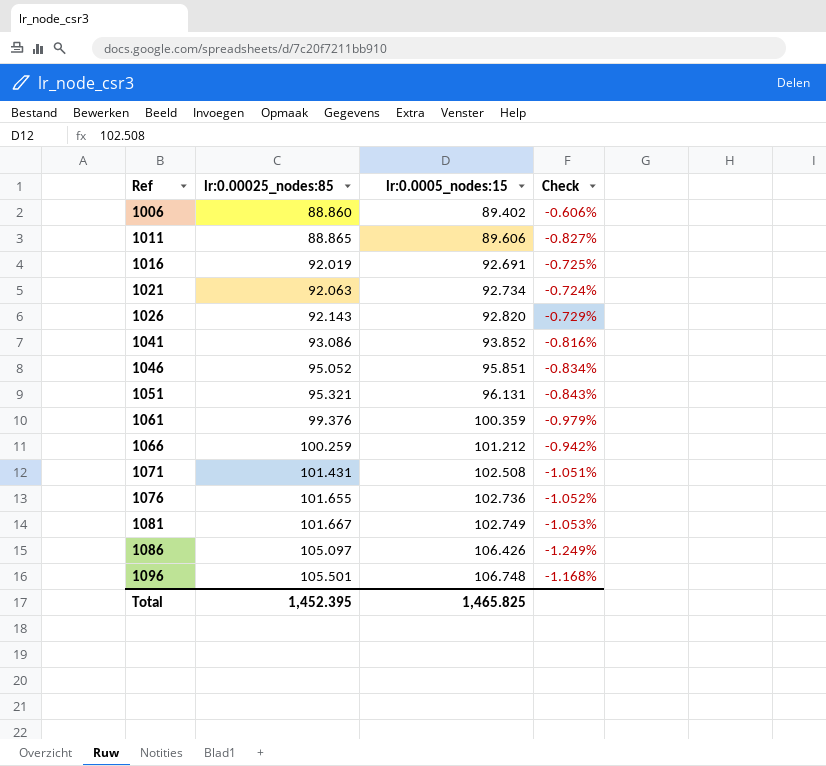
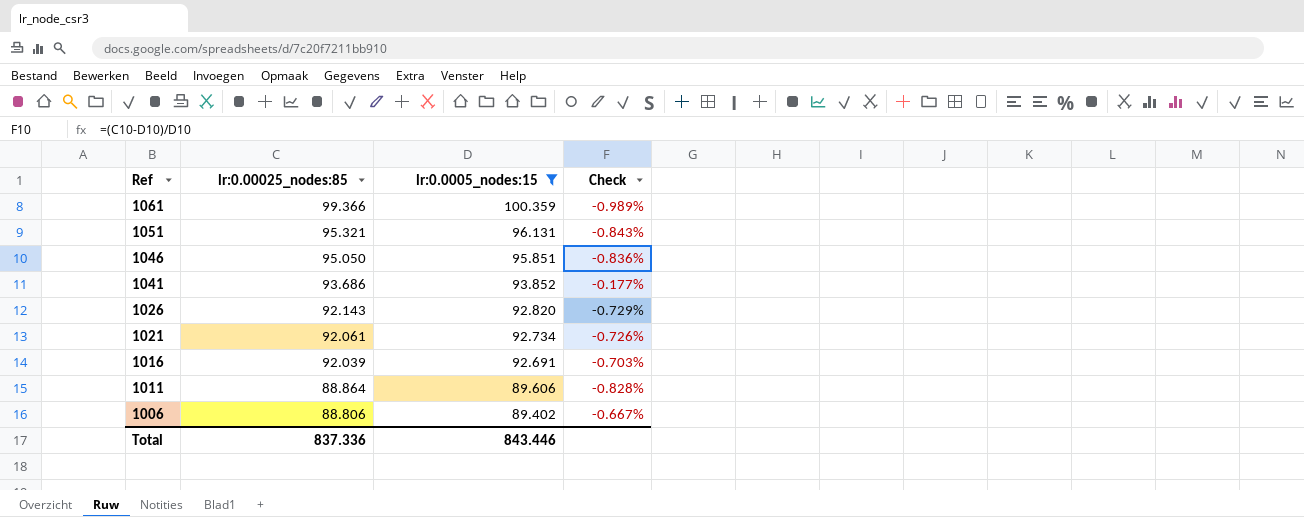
filter: none -> lr:0.0005_nodes:15 <= 100.359
row order: Ref ascending -> Ref descending
1061 | lr:0.00025_nodes:85: 99.376 -> 99.366
1061 | Check: -0.979% -> -0.989%
1046 | lr:0.00025_nodes:85: 95.052 -> 95.050
1046 | Check: -0.834% -> -0.836%
1041 | lr:0.00025_nodes:85: 93.086 -> 93.686
1041 | Check: -0.816% -> -0.177%
1021 | lr:0.00025_nodes:85: 92.063 -> 92.061
1021 | Check: -0.724% -> -0.726%
1016 | lr:0.00025_nodes:85: 92.019 -> 92.039
1016 | Check: -0.725% -> -0.703%
1011 | lr:0.00025_nodes:85: 88.865 -> 88.864
1011 | Check: -0.827% -> -0.828%
1006 | lr:0.00025_nodes:85: 88.860 -> 88.806
1006 | Check: -0.606% -> -0.667%
Total | lr:0.00025_nodes:85: 1,452.395 -> 837.336
Total | lr:0.0005_nodes:15: 1,465.825 -> 843.446

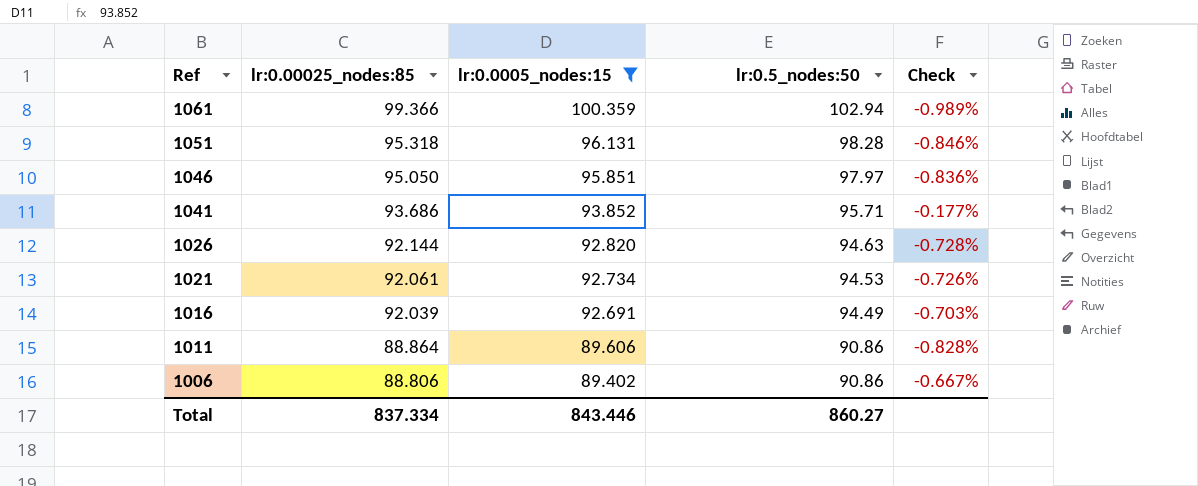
column lr:0.5_nodes:50 | position: none -> 4
1051 | lr:0.00025_nodes:85: 95.321 -> 95.318
1051 | Check: -0.843% -> -0.846%
1026 | lr:0.00025_nodes:85: 92.143 -> 92.144
1026 | Check: -0.729% -> -0.728%
Total | lr:0.00025_nodes:85: 837.336 -> 837.334

